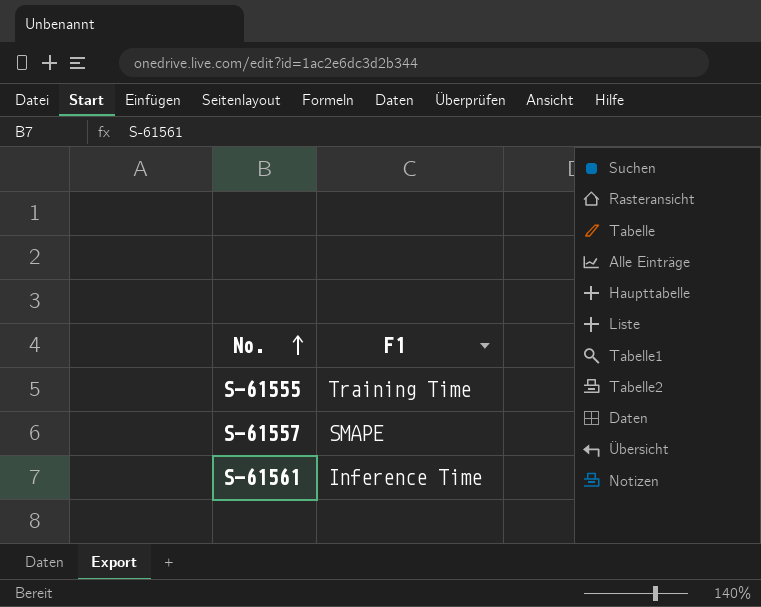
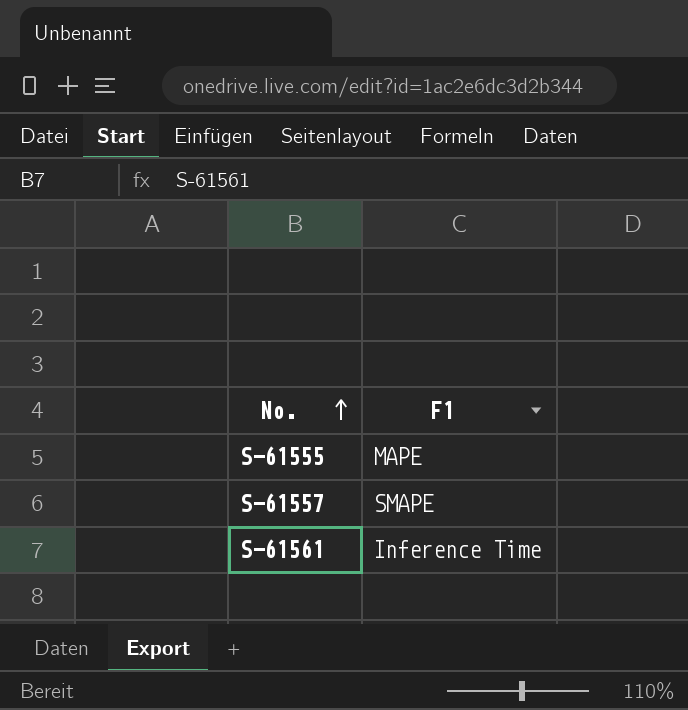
S-61555 | F1: Training Time -> MAPE

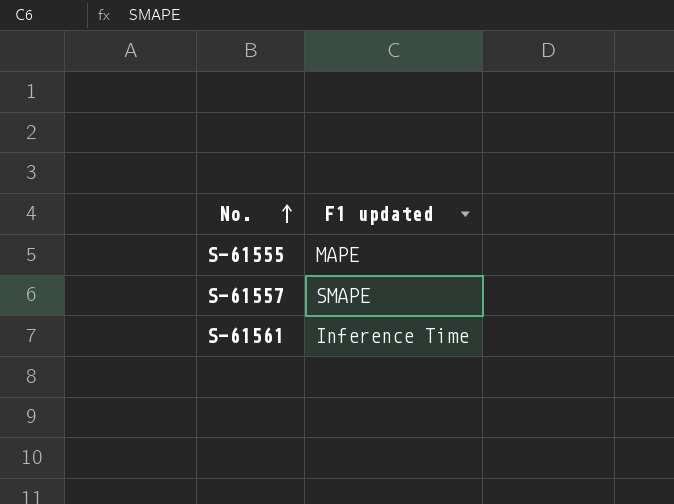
column name: F1 -> F1 updated

